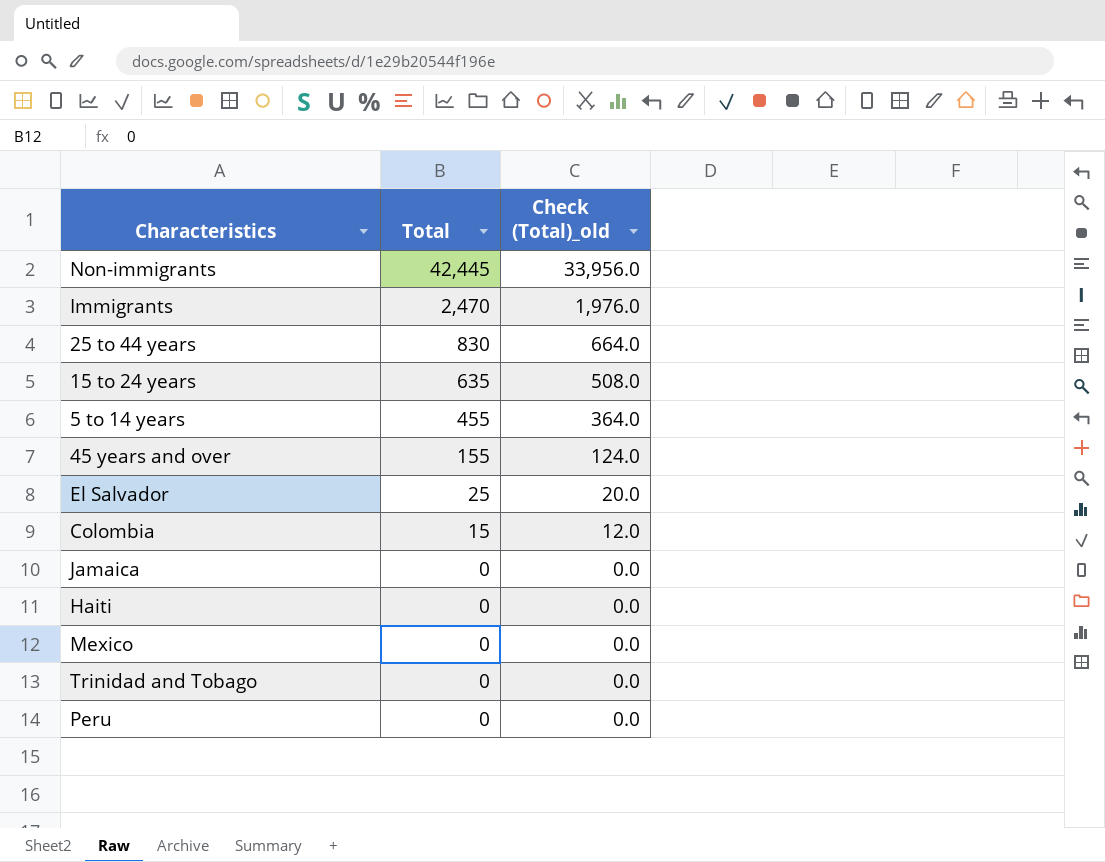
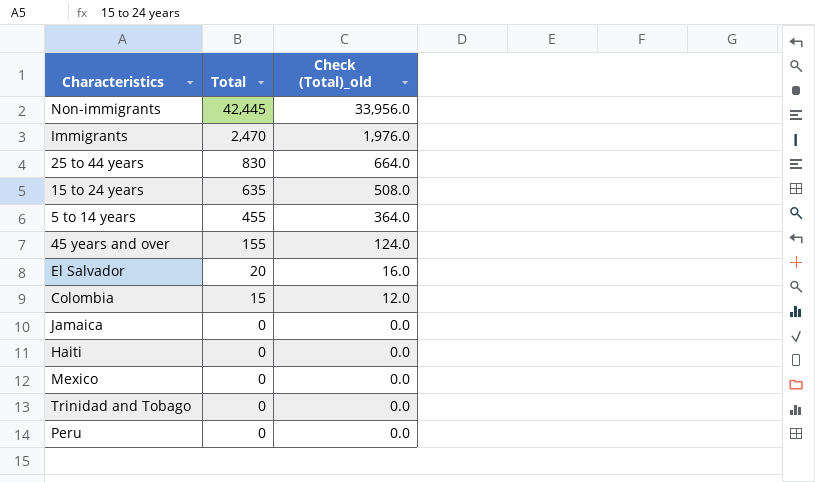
El Salvador | Total: 25 -> 20
El Salvador | Check (Total)_old: 20.0 -> 16.0

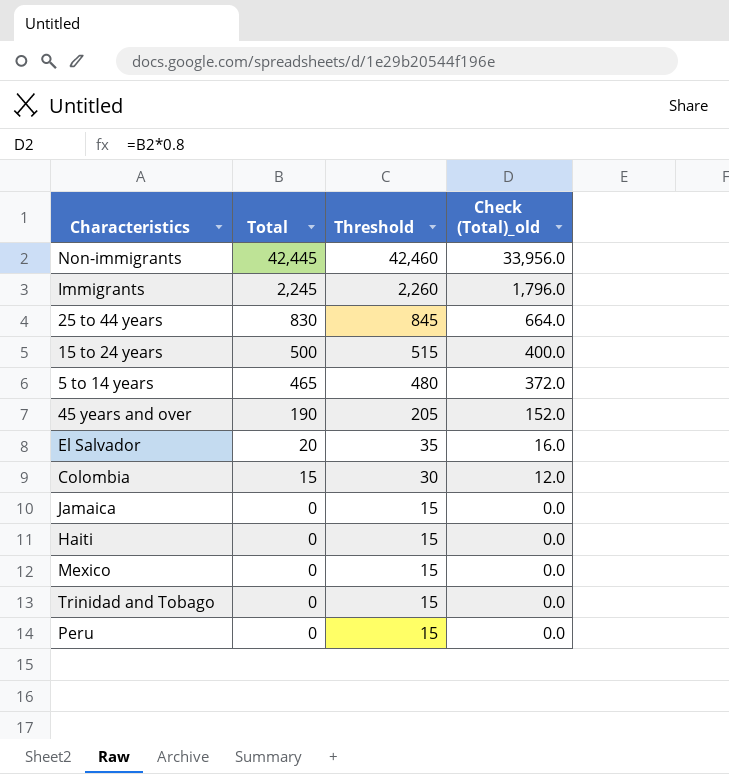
column Threshold | formula: none -> [Total] + 15
Immigrants | Total: 2,470 -> 2,245
Immigrants | Check (Total)_old: 1,976.0 -> 1,796.0
15 to 24 years | Total: 635 -> 500
15 to 24 years | Check (Total)_old: 508.0 -> 400.0
5 to 14 years | Total: 455 -> 465
5 to 14 years | Check (Total)_old: 364.0 -> 372.0
45 years and over | Total: 155 -> 190
45 years and over | Check (Total)_old: 124.0 -> 152.0

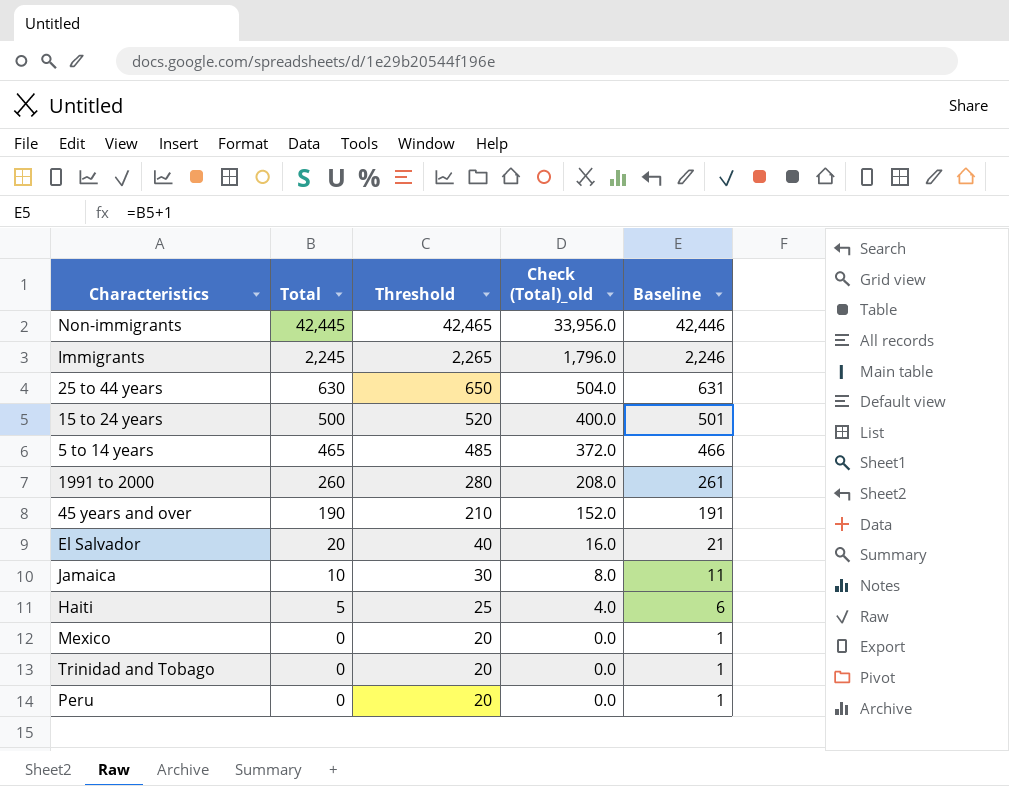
column Threshold | formula: [Total] + 15 -> [Total] + 20
column Baseline | formula: none -> [Total] + 1
row Colombia: 15 | 30 | 12.0 -> none
25 to 44 years | Total: 830 -> 630
25 to 44 years | Check (Total)_old: 664.0 -> 504.0
row 1991 to 2000: none -> 260 | 280 | 208.0 | 261
Jamaica | Total: 0 -> 10
Jamaica | Check (Total)_old: 0.0 -> 8.0
Haiti | Total: 0 -> 5
Haiti | Check (Total)_old: 0.0 -> 4.0

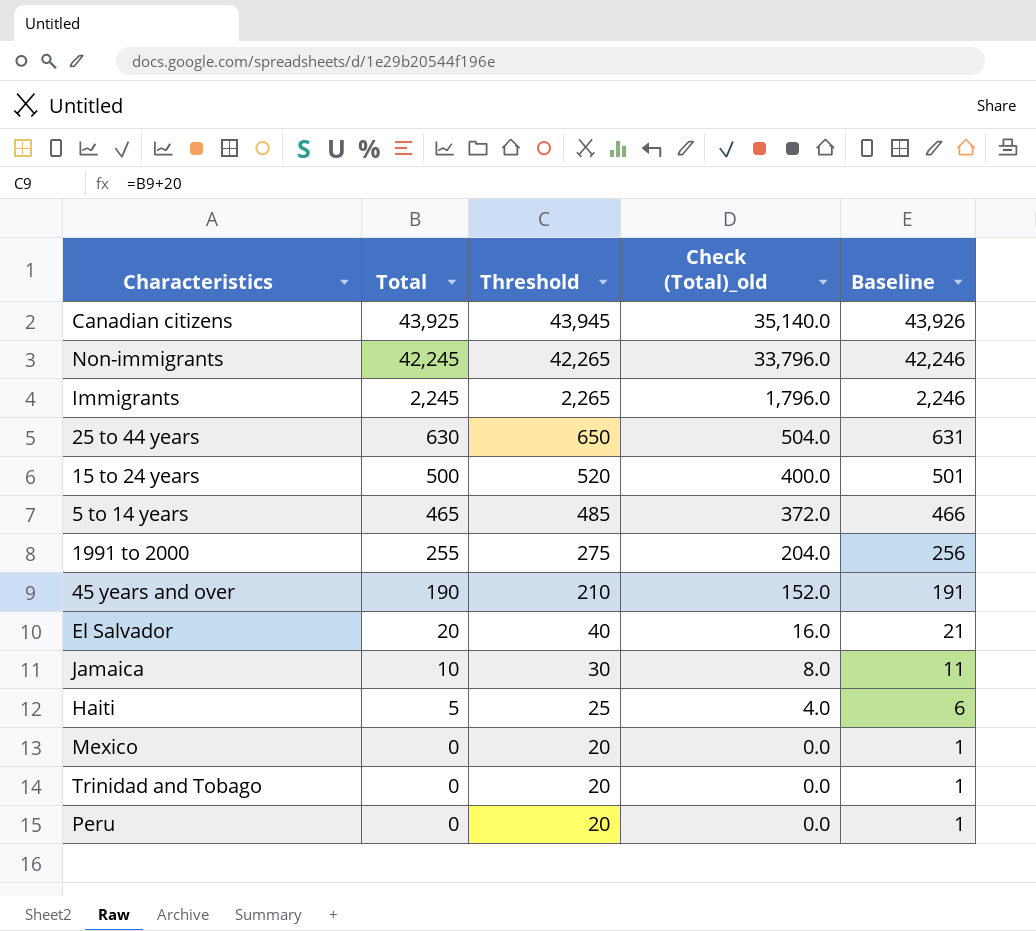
row Canadian citizens: none -> 43,925 | 43,945 | 35,140.0 | 43,926
Non-immigrants | Total: 42,445 -> 42,245
Non-immigrants | Threshold: 42,465 -> 42,265
Non-immigrants | Check (Total)_old: 33,956.0 -> 33,796.0
Non-immigrants | Baseline: 42,446 -> 42,246
1991 to 2000 | Total: 260 -> 255
1991 to 2000 | Threshold: 280 -> 275
1991 to 2000 | Check (Total)_old: 208.0 -> 204.0
1991 to 2000 | Baseline: 261 -> 256

